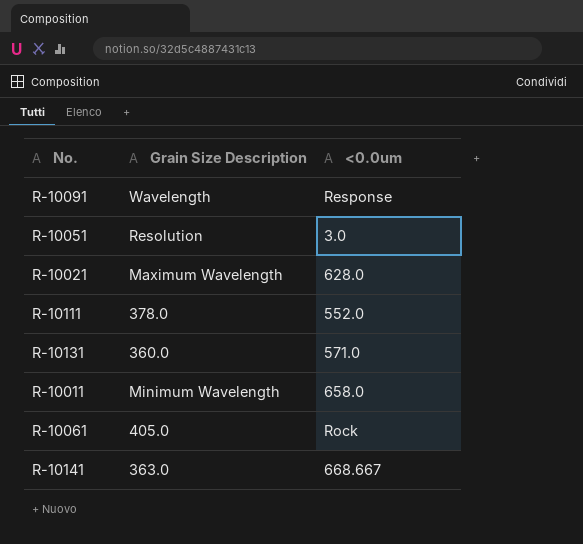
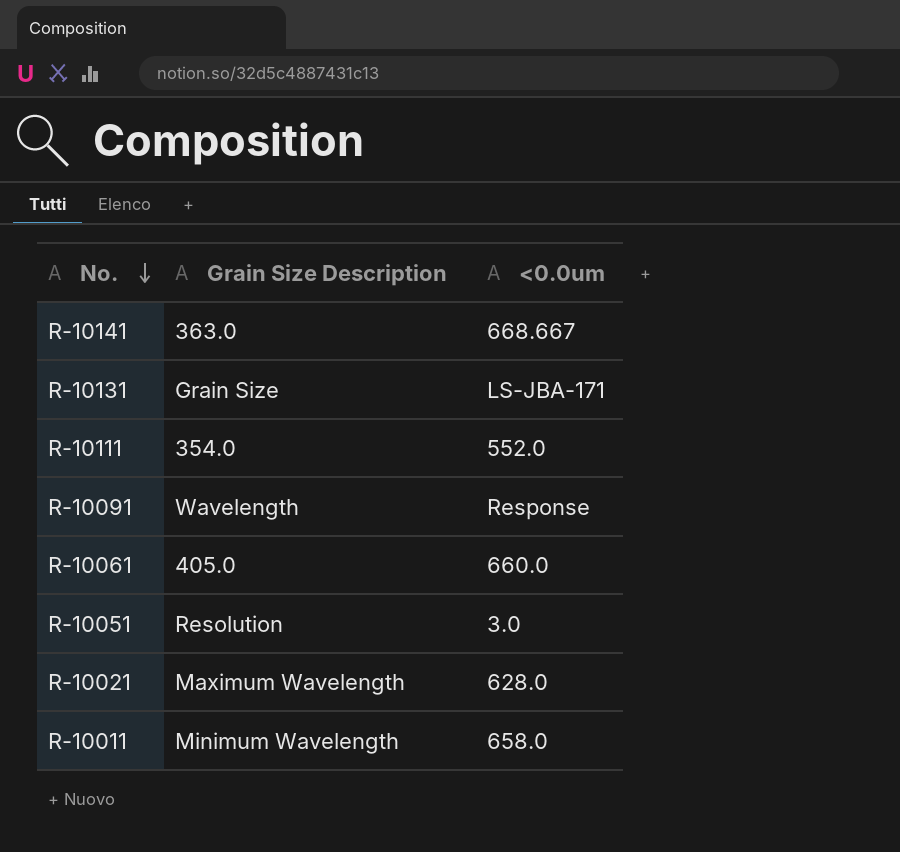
row order: none -> No. descending
R-10131 | Grain Size Description: 360.0 -> Grain Size
R-10131 | <0.0um: 571.0 -> LS-JBA-171
R-10111 | Grain Size Description: 378.0 -> 354.0
R-10061 | <0.0um: Rock -> 660.0

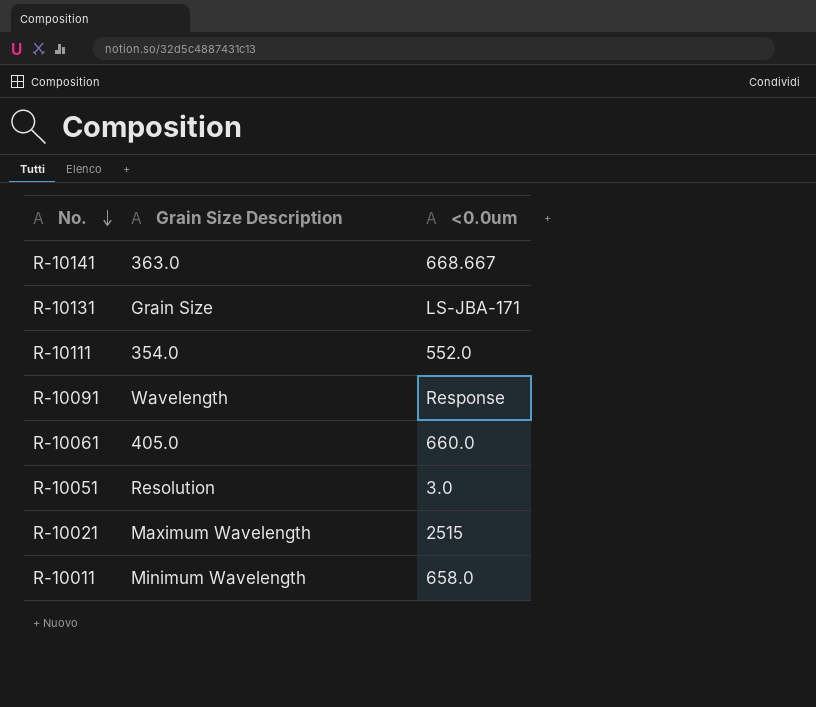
R-10021 | <0.0um: 628.0 -> 2515

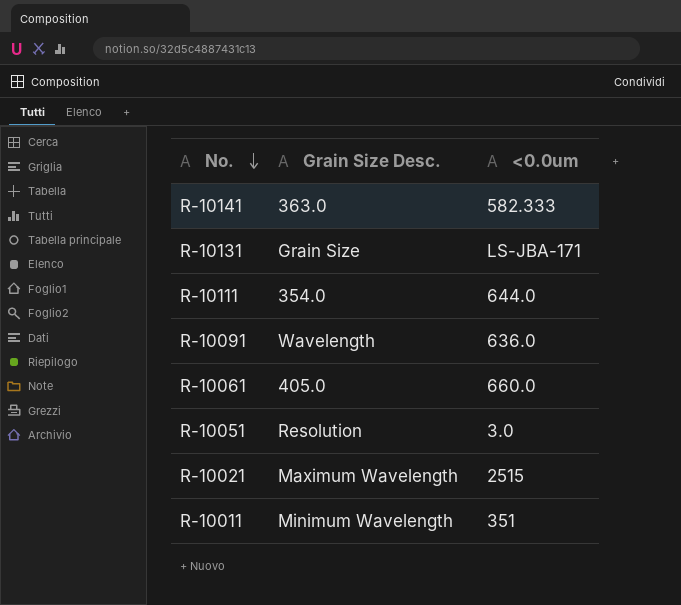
column name: Grain Size Description -> Grain Size Desc.
R-10141 | <0.0um: 668.667 -> 582.333
R-10111 | <0.0um: 552.0 -> 644.0
R-10091 | <0.0um: Response -> 636.0
R-10011 | <0.0um: 658.0 -> 351

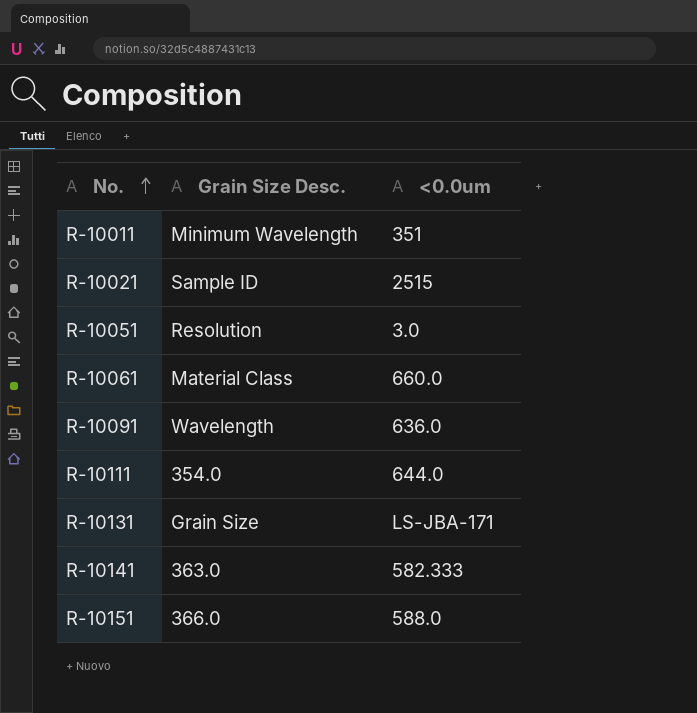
row order: No. descending -> No. ascending
R-10021 | Grain Size Desc.: Maximum Wavelength -> Sample ID
R-10061 | Grain Size Desc.: 405.0 -> Material Class
row R-10151: none -> 366.0 | 588.0

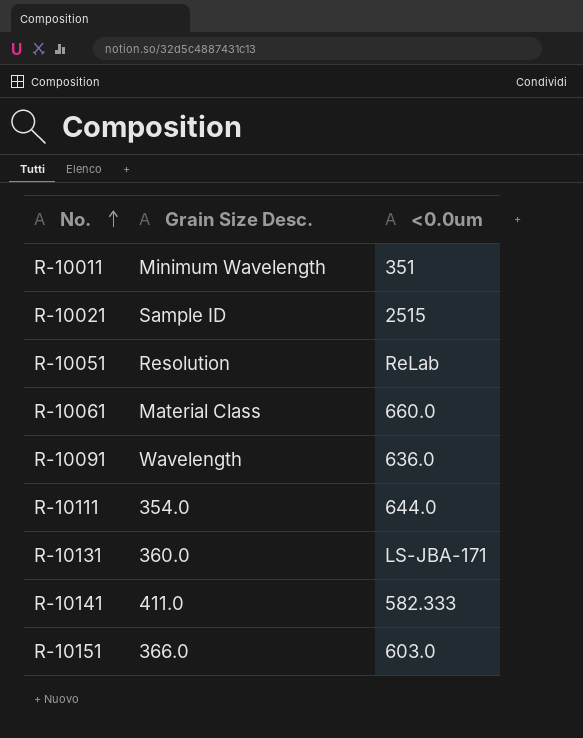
R-10051 | <0.0um: 3.0 -> ReLab
R-10131 | Grain Size Desc.: Grain Size -> 360.0
R-10141 | Grain Size Desc.: 363.0 -> 411.0
R-10151 | <0.0um: 588.0 -> 603.0

